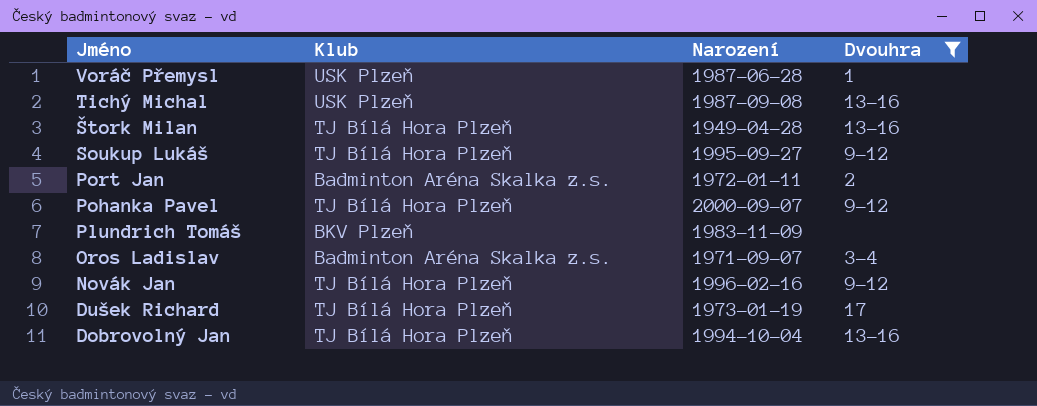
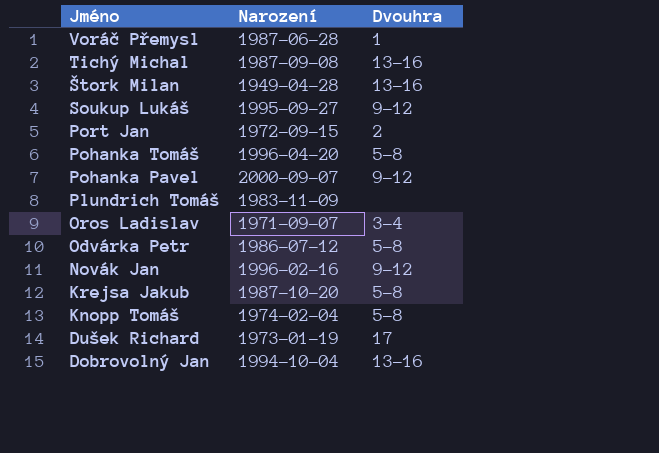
filter: Dvouhra != 5-8 -> none
column Klub | position: 2 -> none
Port Jan | Narození: 1972-01-11 -> 1972-09-15

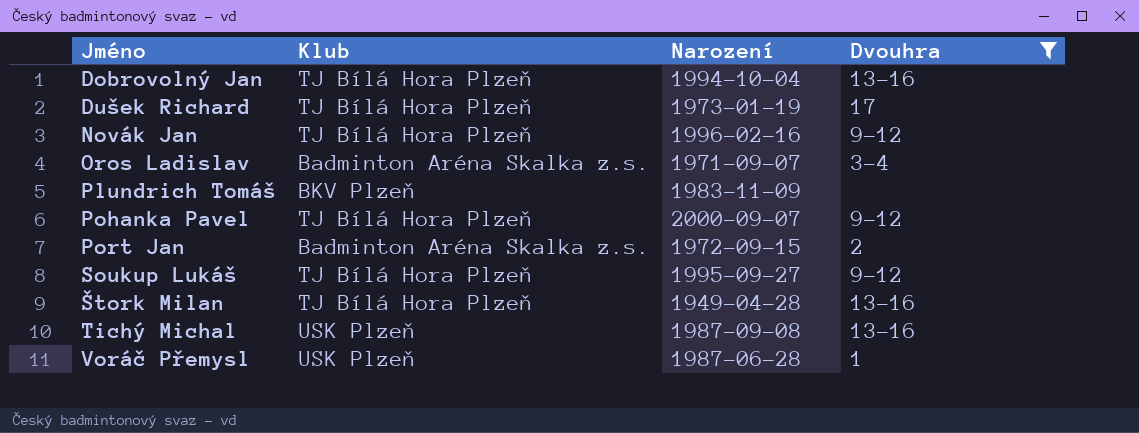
filter: none -> Dvouhra != 5-8
row order: Jméno descending -> Jméno ascending
column Klub | position: none -> 2

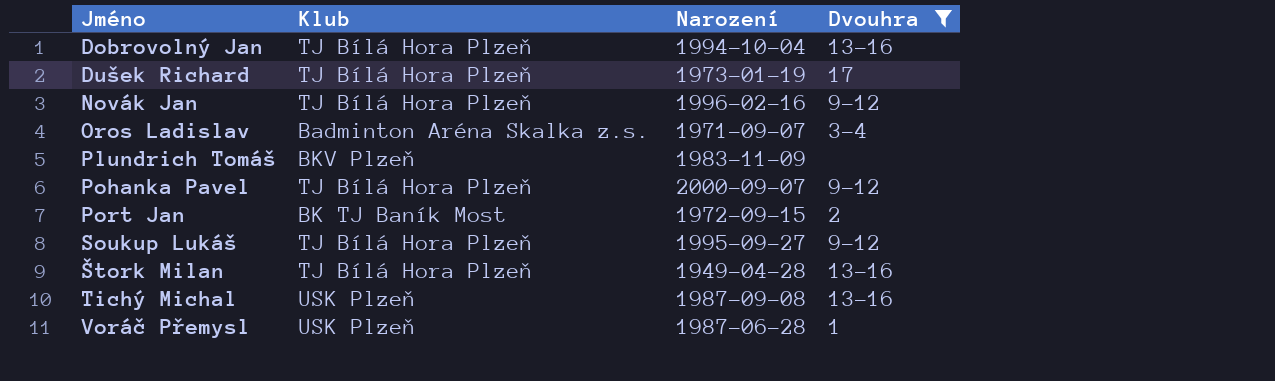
Port Jan | Klub: Badminton Aréna Skalka z.s. -> BK TJ Baník Most

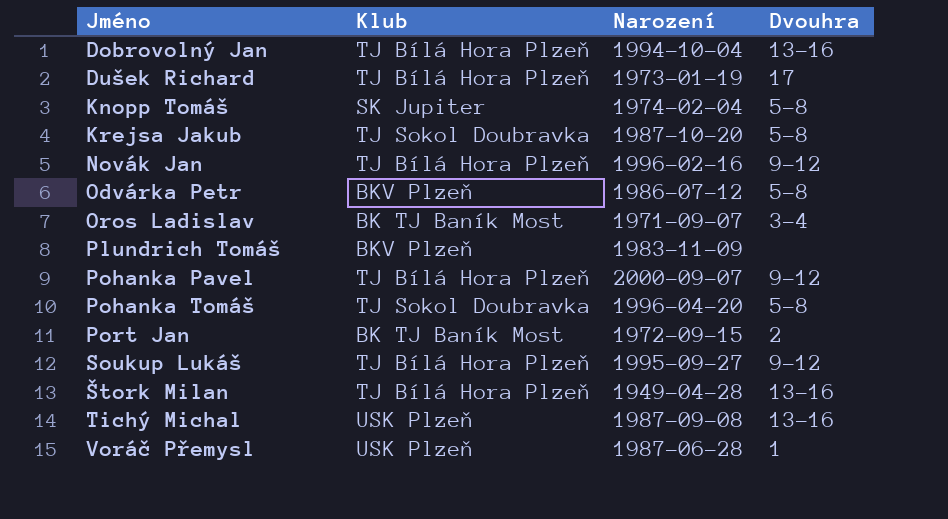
filter: Dvouhra != 5-8 -> none
Oros Ladislav | Klub: Badminton Aréna Skalka z.s. -> BK TJ Baník Most

